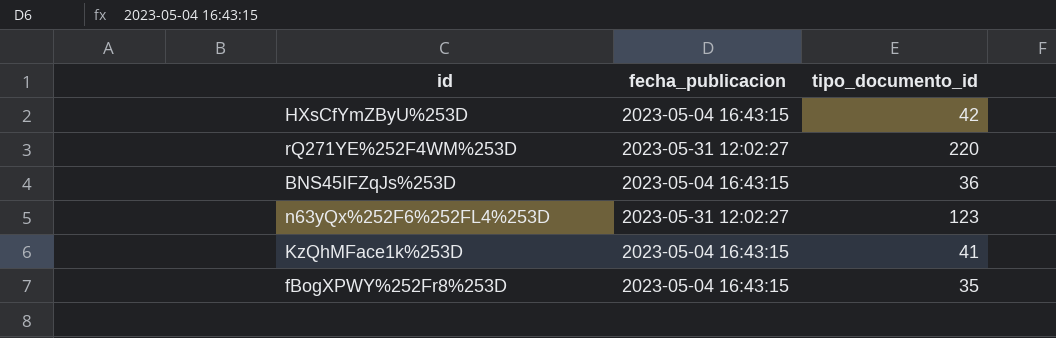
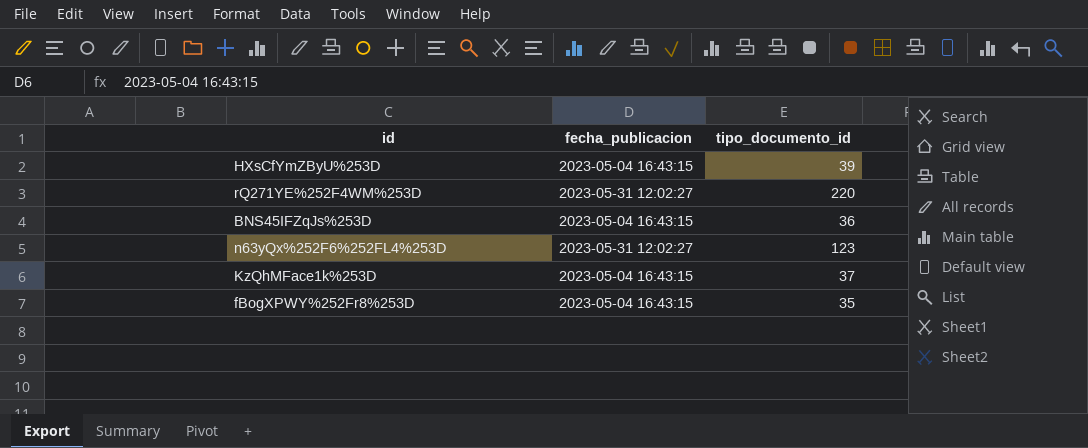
HXsCfYmZByU%253D | tipo_documento_id: 42 -> 39
KzQhMFace1k%253D | tipo_documento_id: 41 -> 37

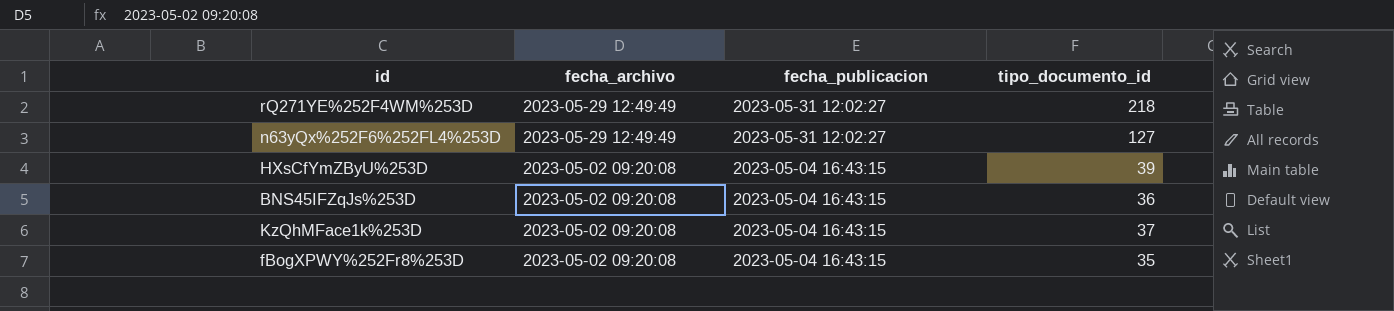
row order: none -> fecha_archivo descending
column fecha_archivo | position: none -> 2
rQ271YE%252F4WM%253D | tipo_documento_id: 220 -> 218
n63yQx%252F6%252FL4%253D | tipo_documento_id: 123 -> 127

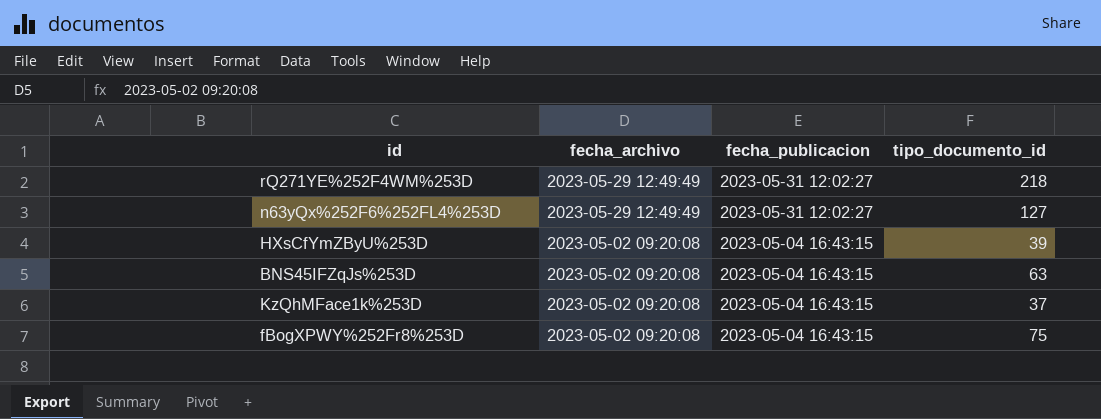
BNS45IFZqJs%253D | tipo_documento_id: 36 -> 63
fBogXPWY%252Fr8%253D | tipo_documento_id: 35 -> 75

